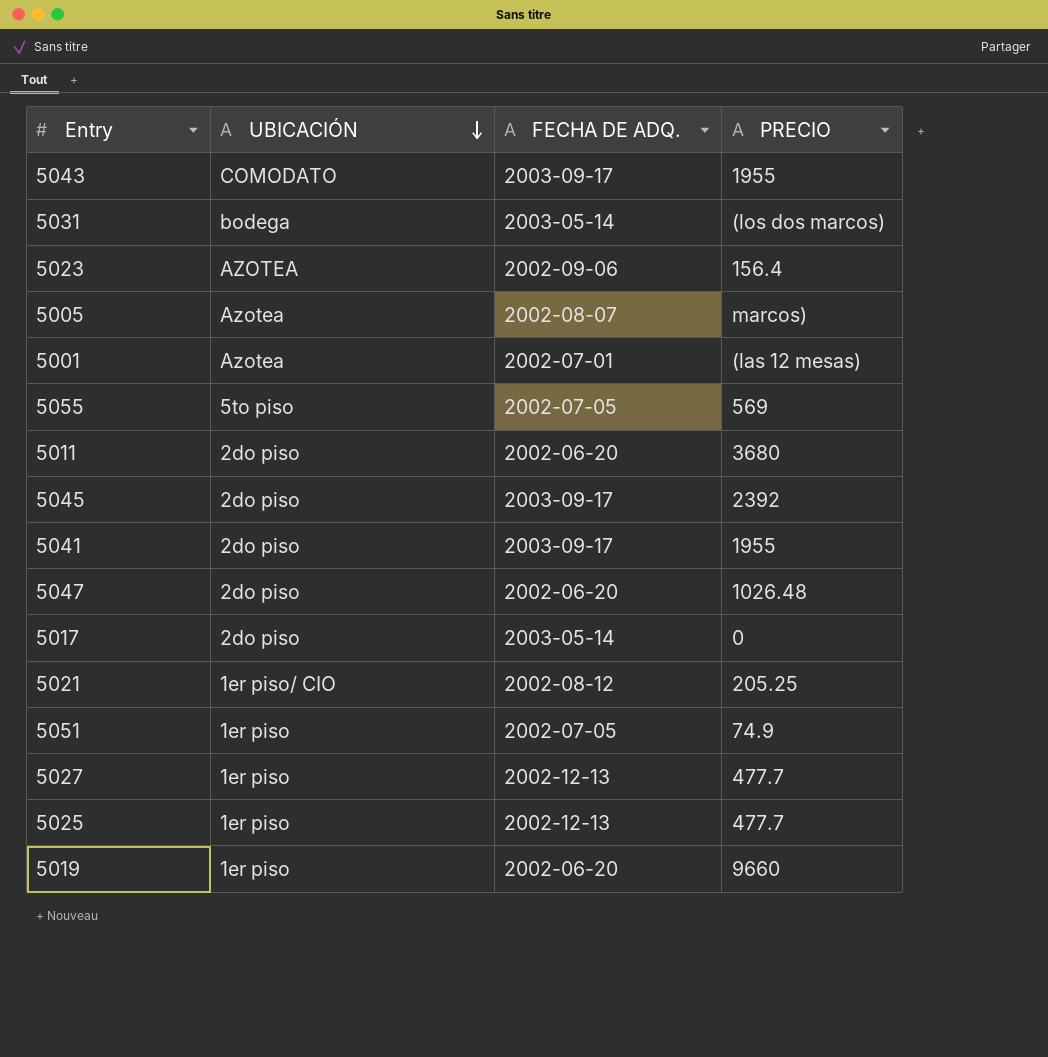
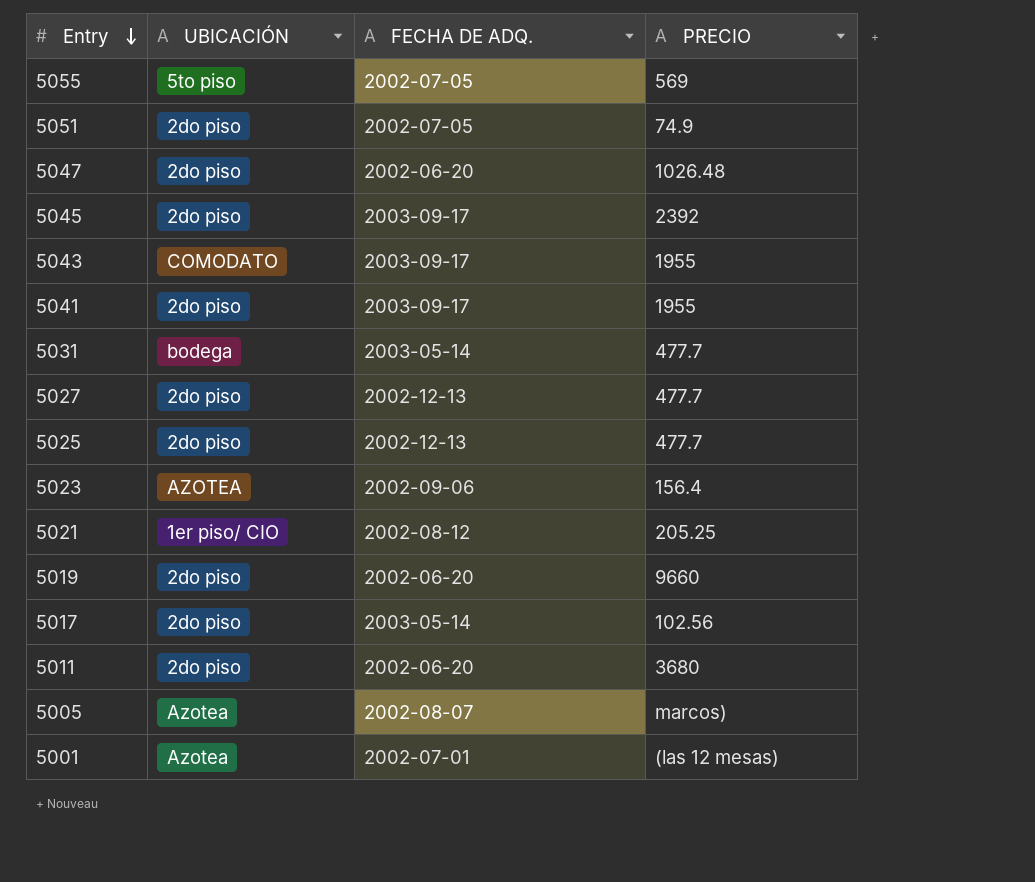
row order: UBICACIÓN descending -> Entry descending
5051 | UBICACIÓN: 1er piso -> 2do piso
5031 | PRECIO: (los dos marcos) -> 477.7
5027 | UBICACIÓN: 1er piso -> 2do piso
5025 | UBICACIÓN: 1er piso -> 2do piso
5019 | UBICACIÓN: 1er piso -> 2do piso
5017 | PRECIO: 0 -> 102.56

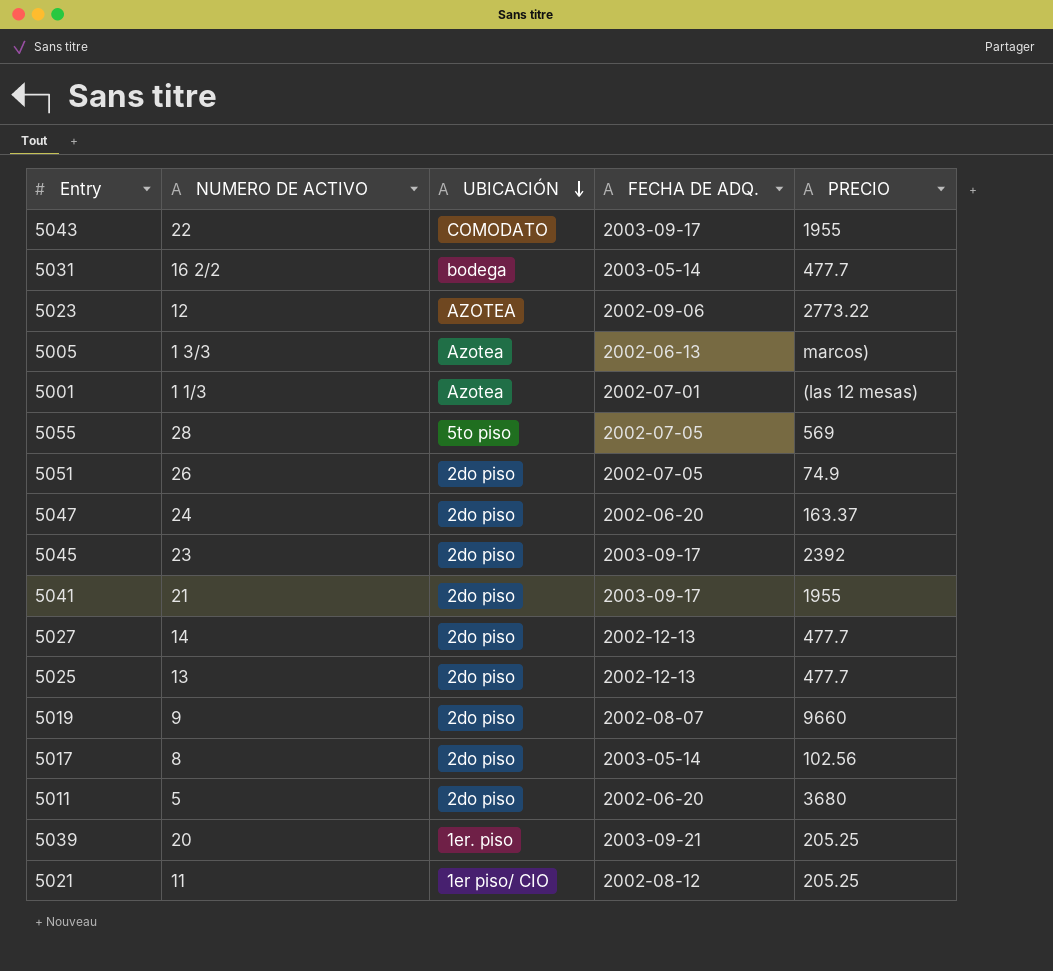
row order: Entry descending -> UBICACIÓN descending
column NUMERO DE ACTIVO | position: none -> 2
5023 | PRECIO: 156.4 -> 2773.22
5005 | FECHA DE ADQ.: 2002-08-07 -> 2002-06-13
5047 | PRECIO: 1026.48 -> 163.37
5019 | FECHA DE ADQ.: 2002-06-20 -> 2002-08-07
row 5039: none -> 20 | 1er. piso | 2003-09-21 | 205.25

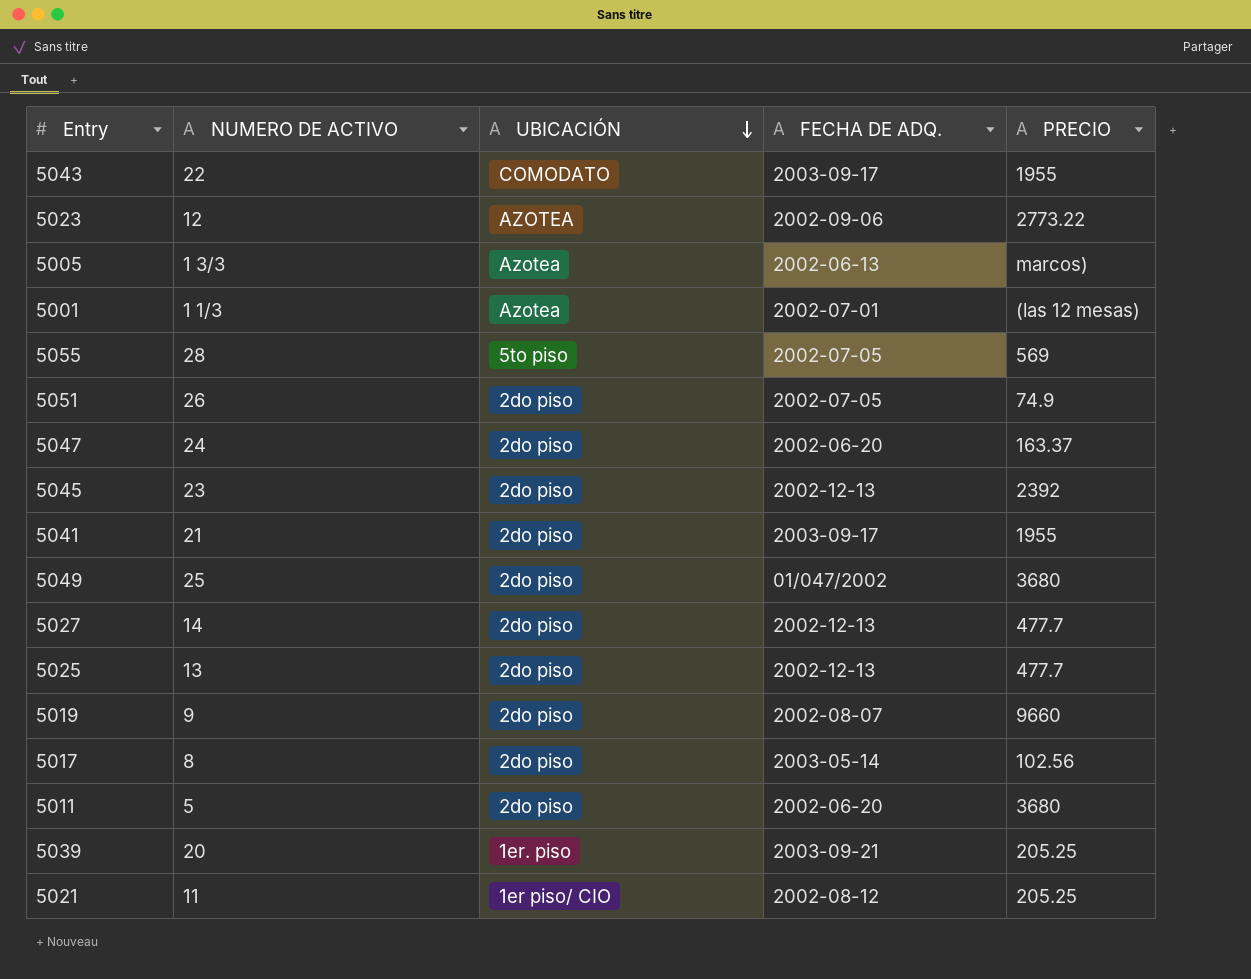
row 5031: 16 2/2 | bodega | 2003-05-14 | 477.7 -> none
5045 | FECHA DE ADQ.: 2003-09-17 -> 2002-12-13
row 5049: none -> 25 | 2do piso | 01/047/2002 | 3680

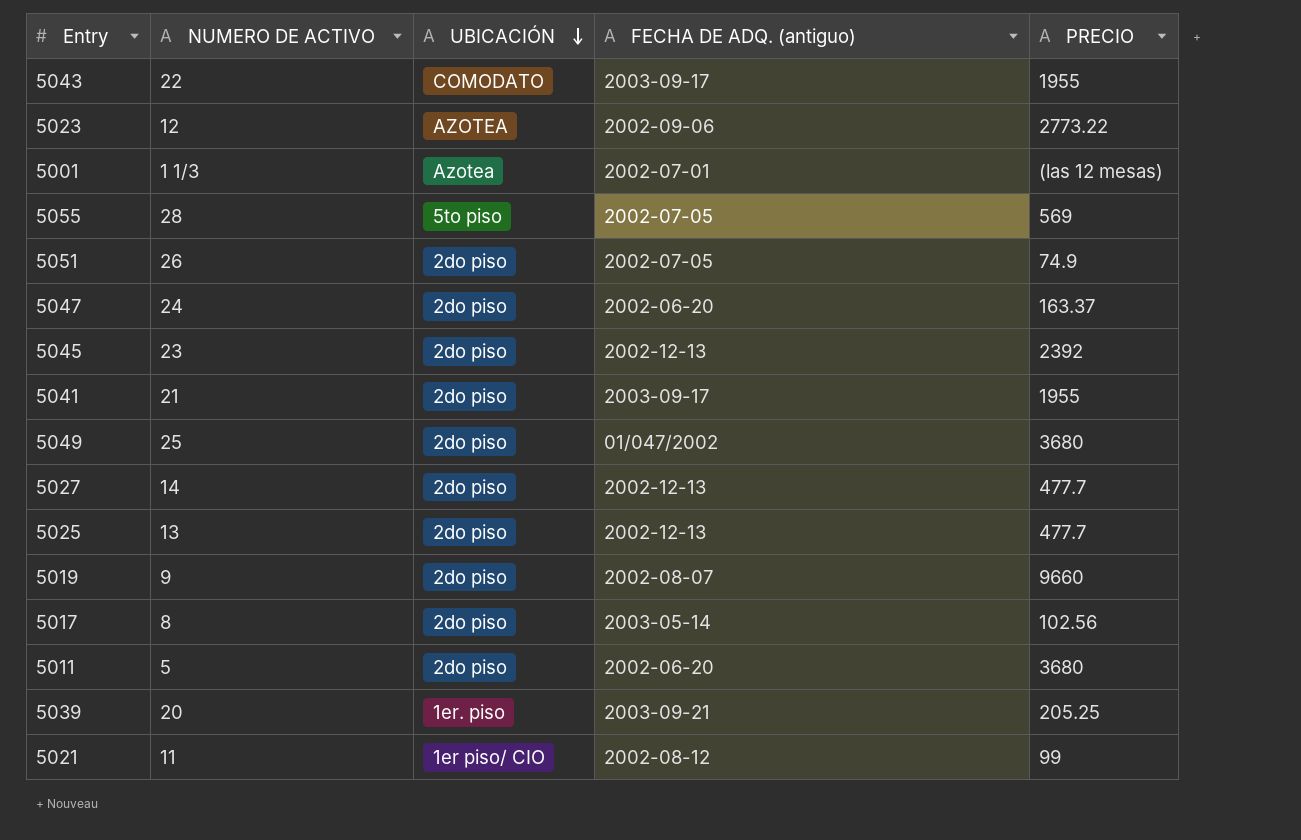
column name: FECHA DE ADQ. -> FECHA DE ADQ. (antiguo)
row 5005: 1 3/3 | Azotea | 2002-06-13 | marcos) -> none
5021 | PRECIO: 205.25 -> 99

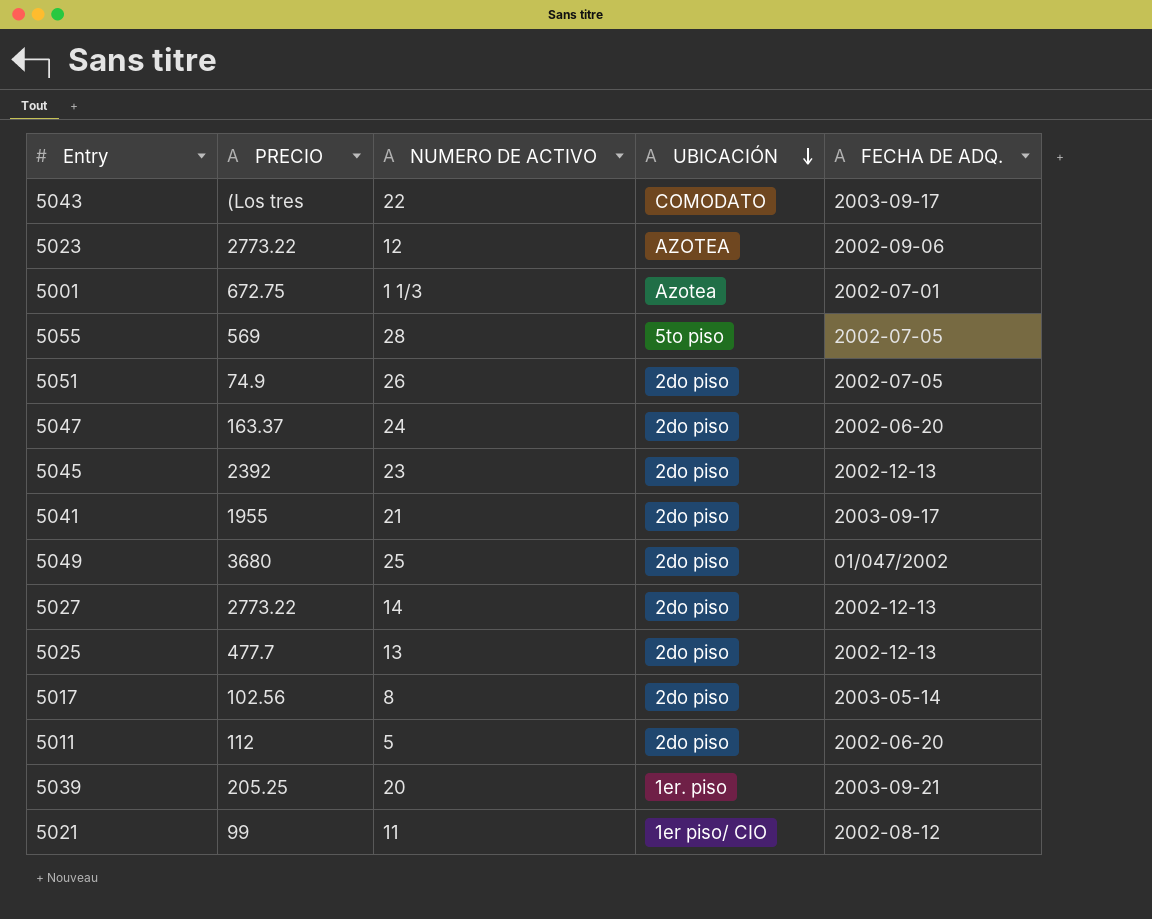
column PRECIO | position: 5 -> 2
column name: FECHA DE ADQ. (antiguo) -> FECHA DE ADQ.
row 5019: 9 | 2do piso | 2002-08-07 | 9660 -> none
5043 | PRECIO: 1955 -> (Los tres
5001 | PRECIO: (las 12 mesas) -> 672.75
5027 | PRECIO: 477.7 -> 2773.22
5011 | PRECIO: 3680 -> 112

